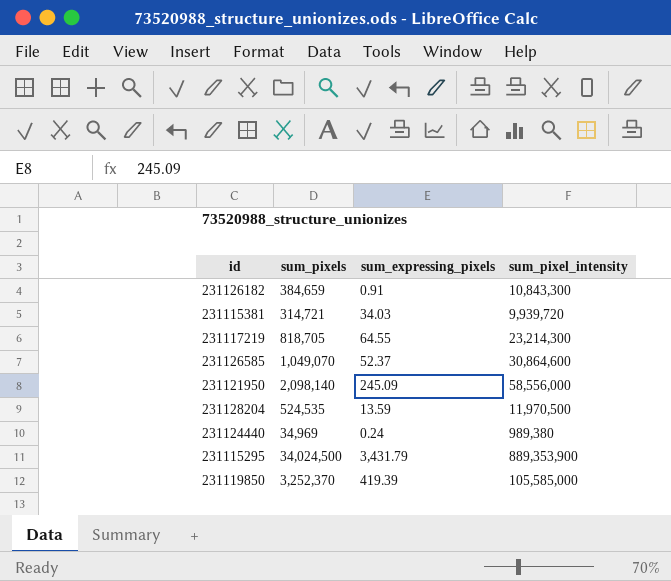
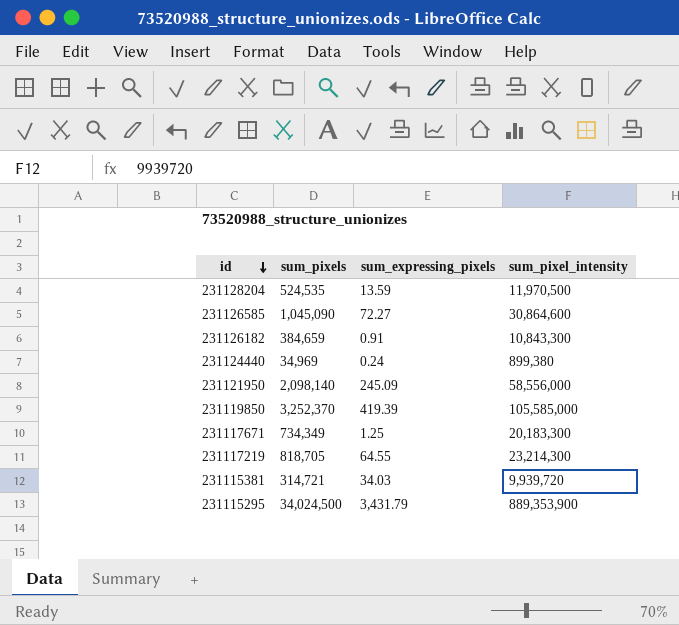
row order: none -> id descending
231126585 | sum_pixels: 1,049,070 -> 1,045,090
231126585 | sum_expressing_pixels: 52.37 -> 72.27
231124440 | sum_pixel_intensity: 989,380 -> 899,380
row 231117671: none -> 734,349 | 1.25 | 20,183,300

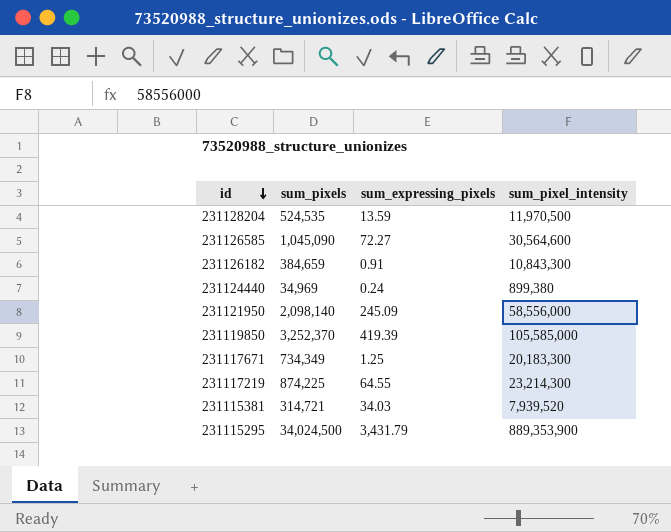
231126585 | sum_pixel_intensity: 30,864,600 -> 30,564,600
231117219 | sum_pixels: 818,705 -> 874,225
231115381 | sum_pixel_intensity: 9,939,720 -> 7,939,520

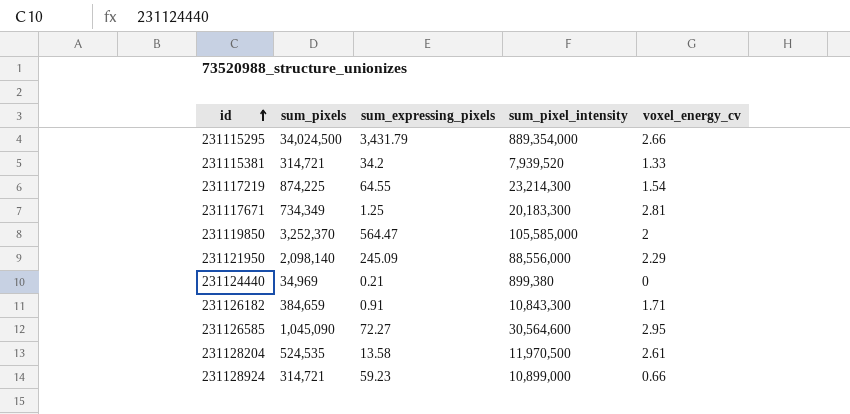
row order: id descending -> id ascending
column voxel_energy_cv | position: none -> 5
231115295 | sum_pixel_intensity: 889,353,900 -> 889,354,000
231115381 | sum_expressing_pixels: 34.03 -> 34.2
231119850 | sum_expressing_pixels: 419.39 -> 564.47
231121950 | sum_pixel_intensity: 58,556,000 -> 88,556,000
231124440 | sum_expressing_pixels: 0.24 -> 0.21
231128204 | sum_expressing_pixels: 13.59 -> 13.58
row 231128924: none -> 314,721 | 59.23 | 10,899,000 | 0.66

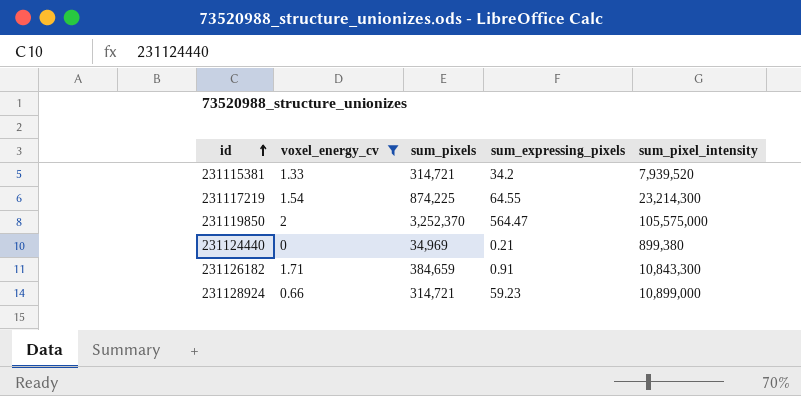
filter: none -> voxel_energy_cv <= 2
column voxel_energy_cv | position: 5 -> 2
231119850 | sum_pixel_intensity: 105,585,000 -> 105,575,000

